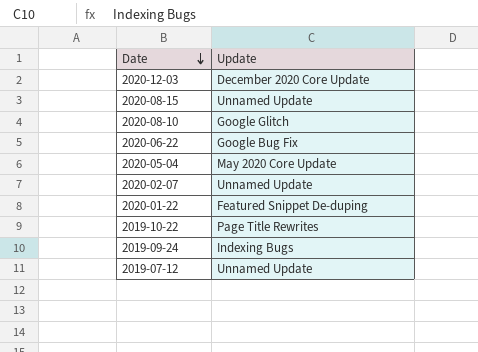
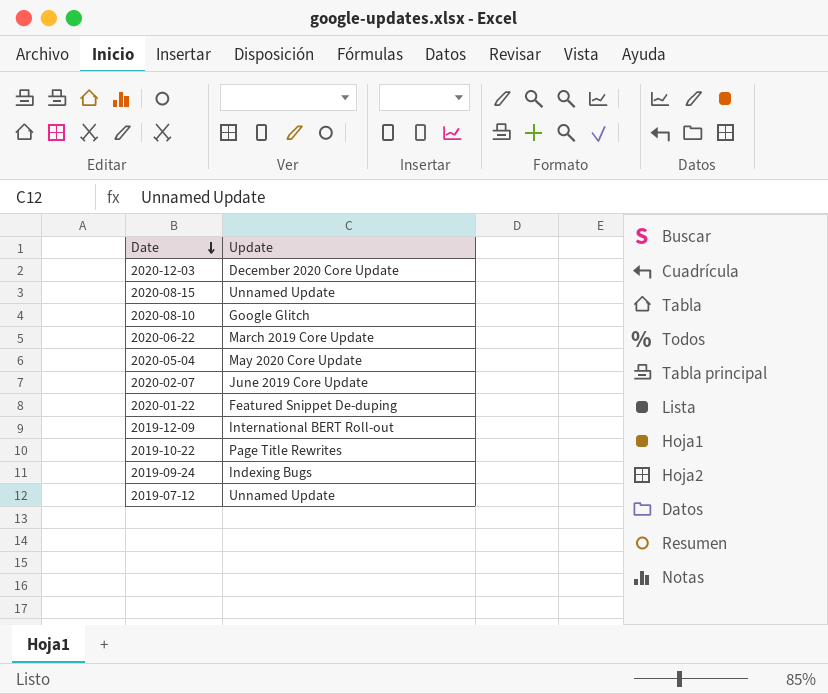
2020-06-22 | Update: Google Bug Fix -> March 2019 Core Update
2020-02-07 | Update: Unnamed Update -> June 2019 Core Update
row 2019-12-09: none -> International BERT Roll-out

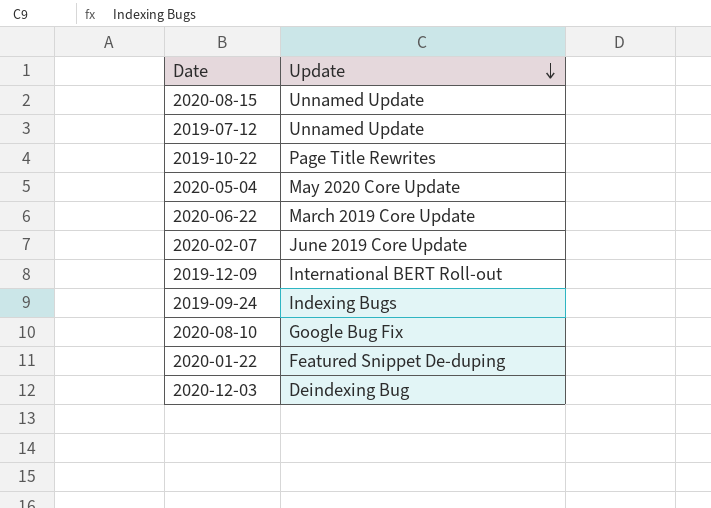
row order: Date descending -> Update descending
2020-08-10 | Update: Google Glitch -> Google Bug Fix
2020-12-03 | Update: December 2020 Core Update -> Deindexing Bug

